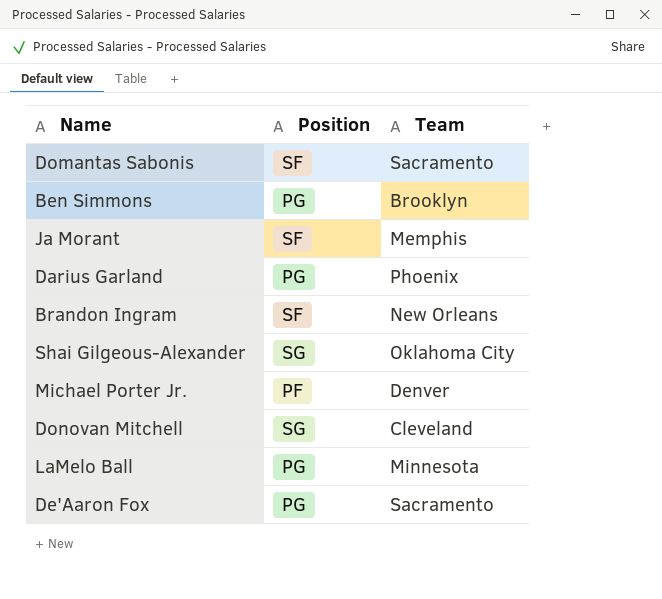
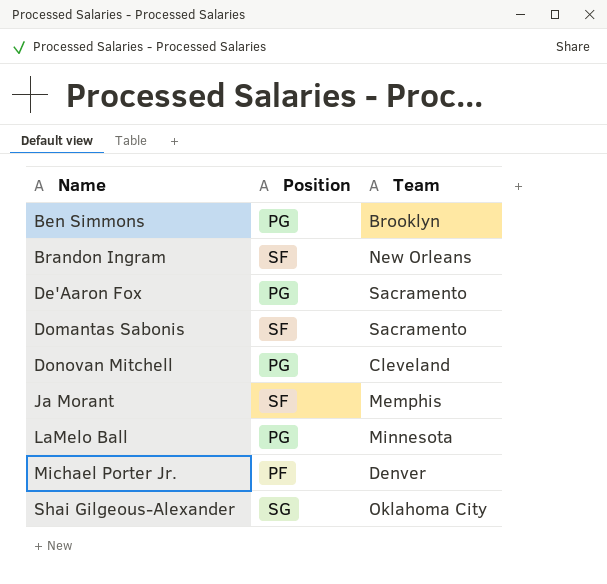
row order: none -> Name ascending
row Darius Garland: PG | Phoenix -> none
Donovan Mitchell | Position: SG -> PG

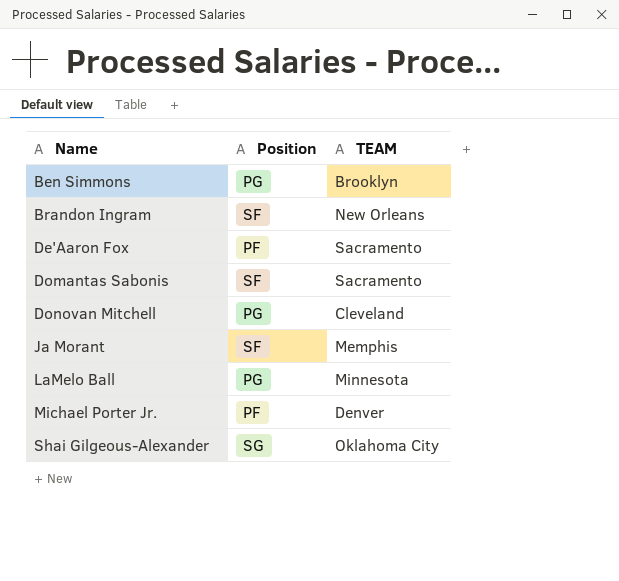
column name: Team -> TEAM
De'Aaron Fox | Position: PG -> PF

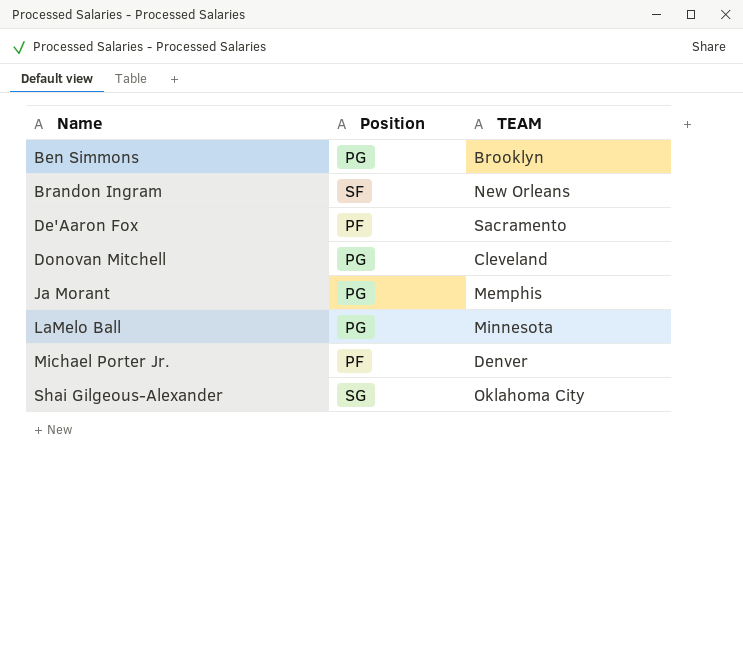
row Domantas Sabonis: SF | Sacramento -> none
Ja Morant | Position: SF -> PG

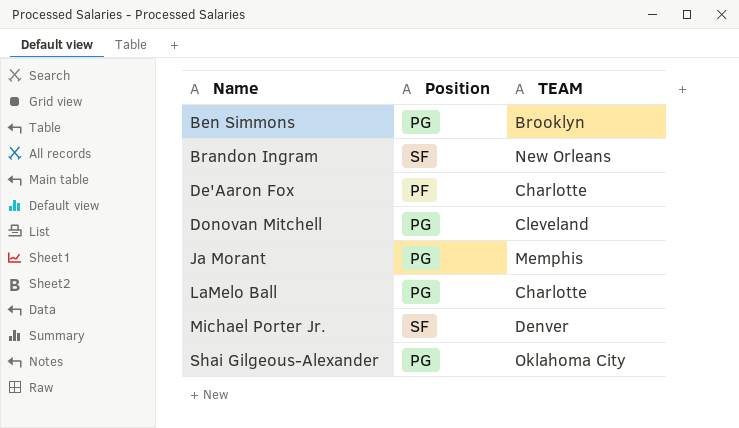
De'Aaron Fox | TEAM: Sacramento -> Charlotte
LaMelo Ball | TEAM: Minnesota -> Charlotte
Michael Porter Jr. | Position: PF -> SF
Shai Gilgeous-Alexander | Position: SG -> PG

